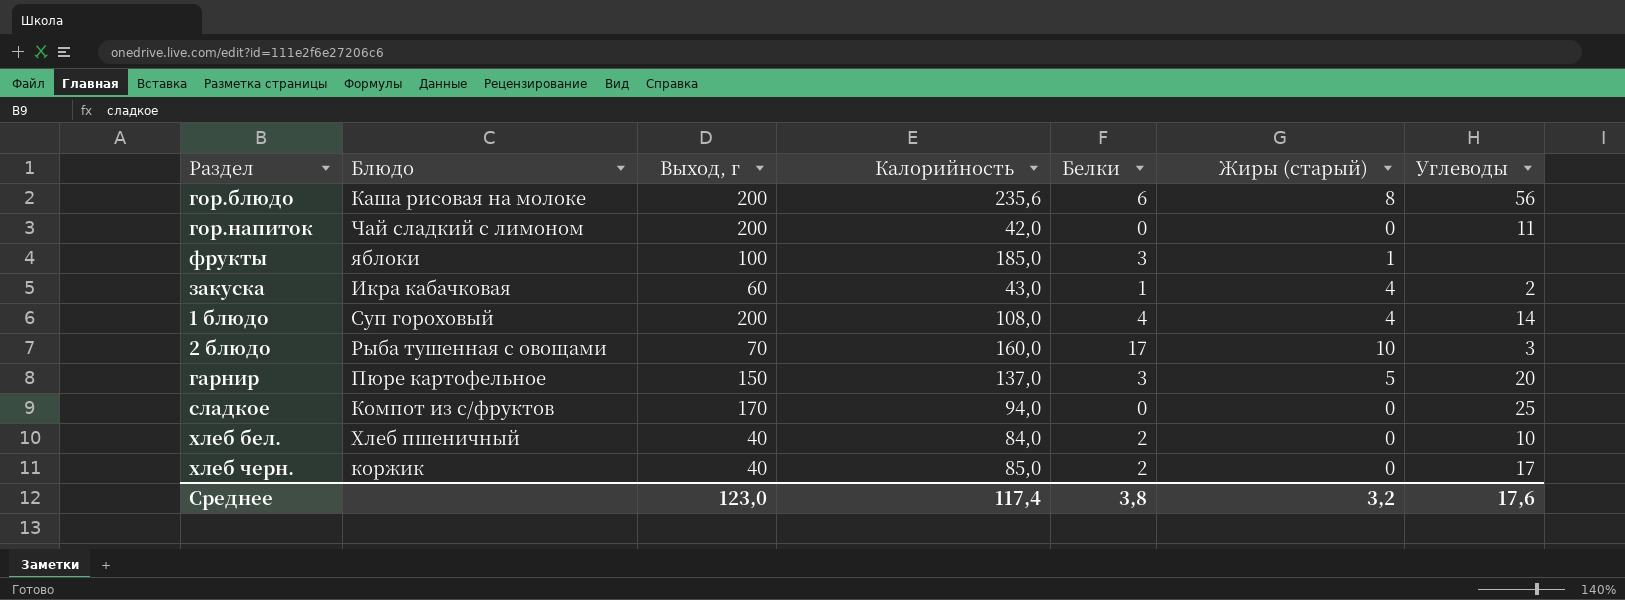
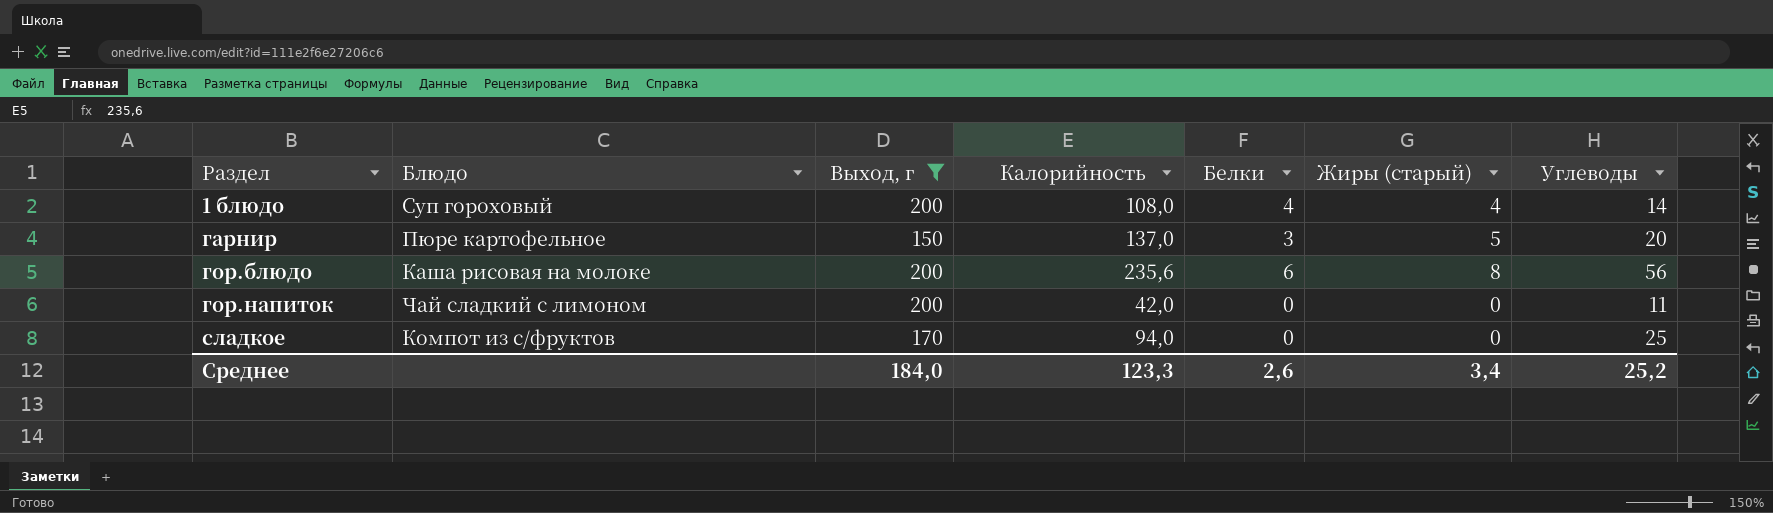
filter: none -> Выход, г >= 150
row order: none -> Раздел ascending
Среднее | Выход, г: 123,0 -> 184,0
Среднее | Калорийность: 117,4 -> 123,3
Среднее | Белки: 3,8 -> 2,6
Среднее | Жиры (старый): 3,2 -> 3,4
Среднее | Углеводы: 17,6 -> 25,2

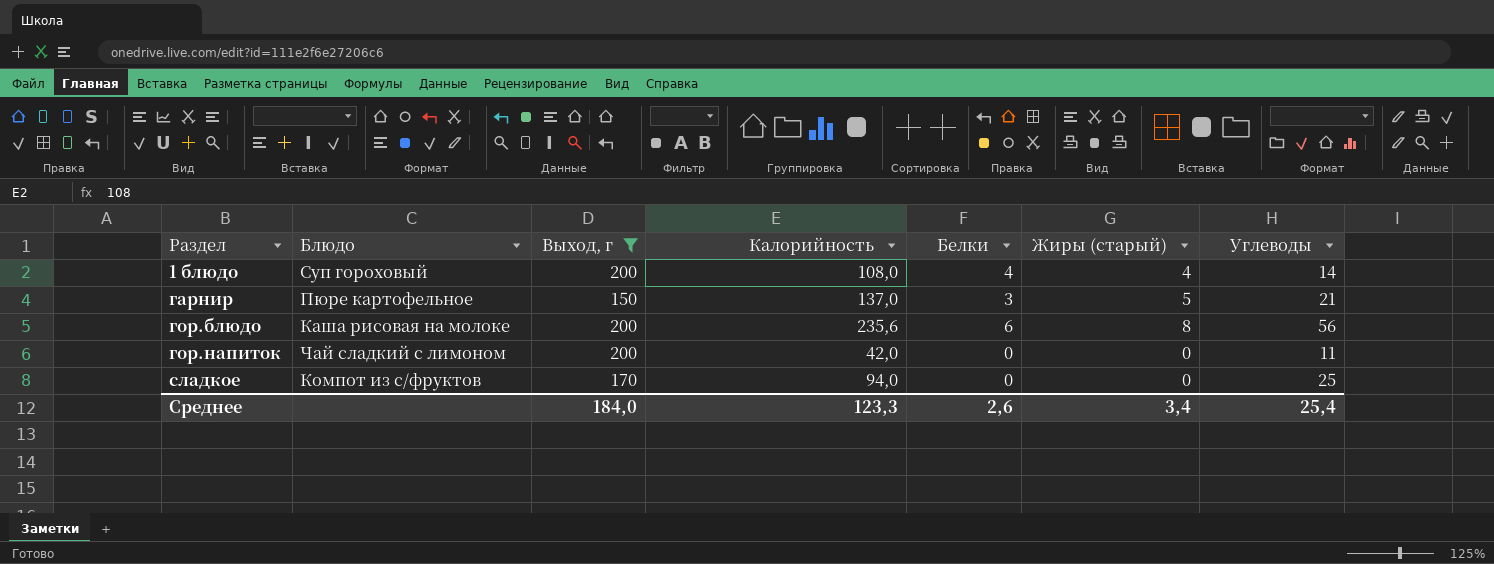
гарнир | Углеводы: 20 -> 21
Среднее | Углеводы: 25,2 -> 25,4

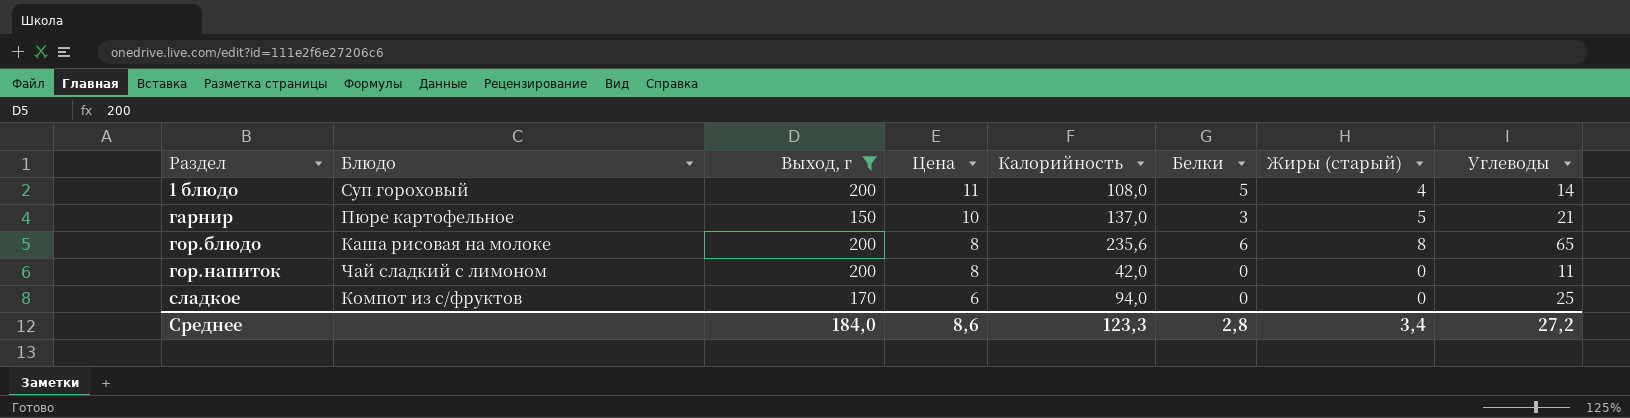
column Цена | position: none -> 4
1 блюдо | Белки: 4 -> 5
гор.блюдо | Углеводы: 56 -> 65
Среднее | Белки: 2,6 -> 2,8
Среднее | Углеводы: 25,4 -> 27,2

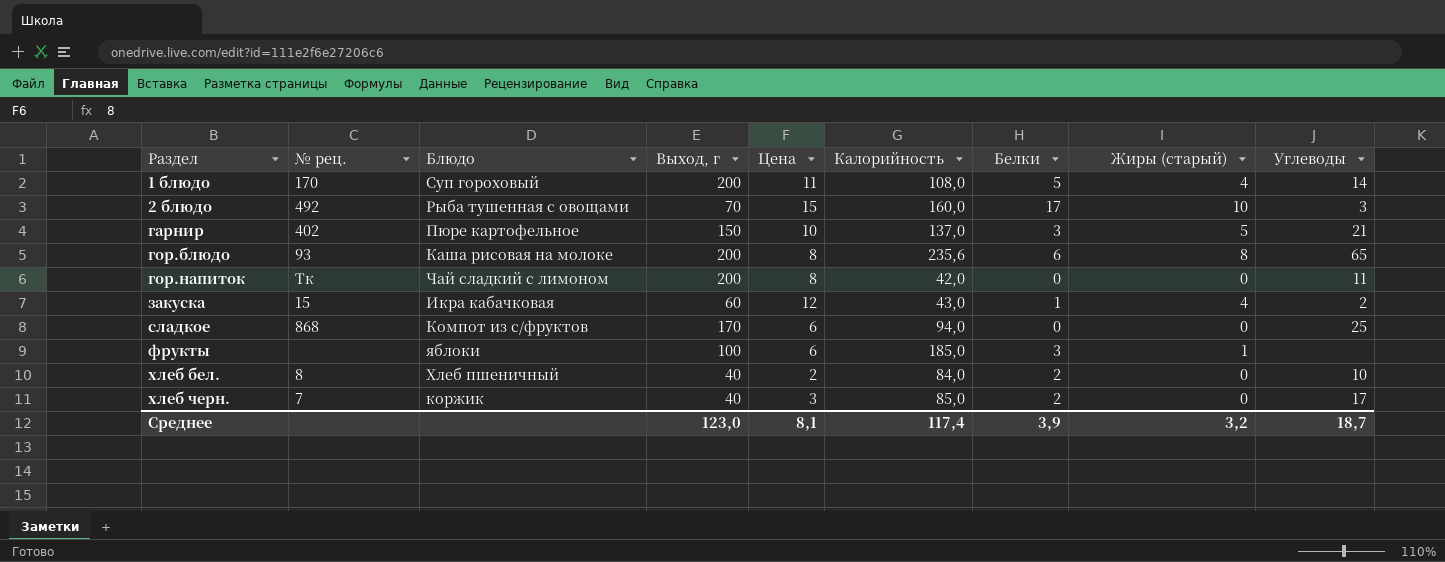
filter: Выход, г >= 150 -> none
column № рец. | position: none -> 2
Среднее | Выход, г: 184,0 -> 123,0
Среднее | Цена: 8,6 -> 8,1
Среднее | Калорийность: 123,3 -> 117,4
Среднее | Белки: 2,8 -> 3,9
Среднее | Жиры (старый): 3,4 -> 3,2
Среднее | Углеводы: 27,2 -> 18,7

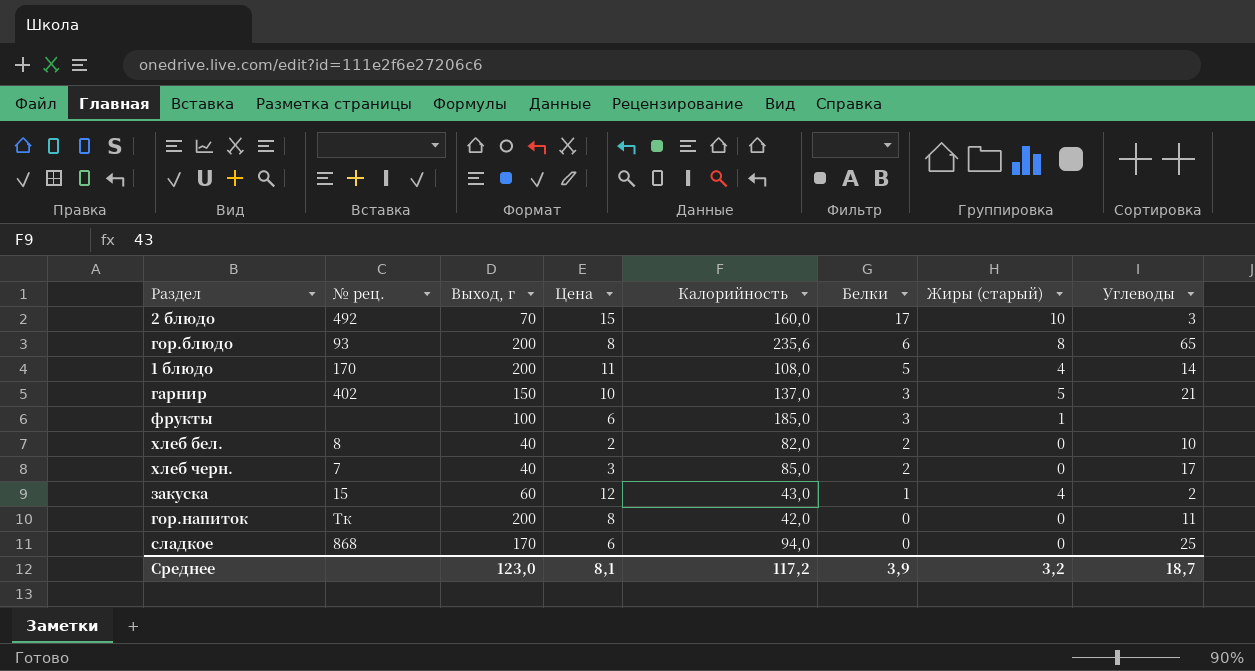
row order: Раздел ascending -> Белки descending
column Блюдо | position: 3 -> none
хлеб бел. | Калорийность: 84,0 -> 82,0
Среднее | Калорийность: 117,4 -> 117,2

